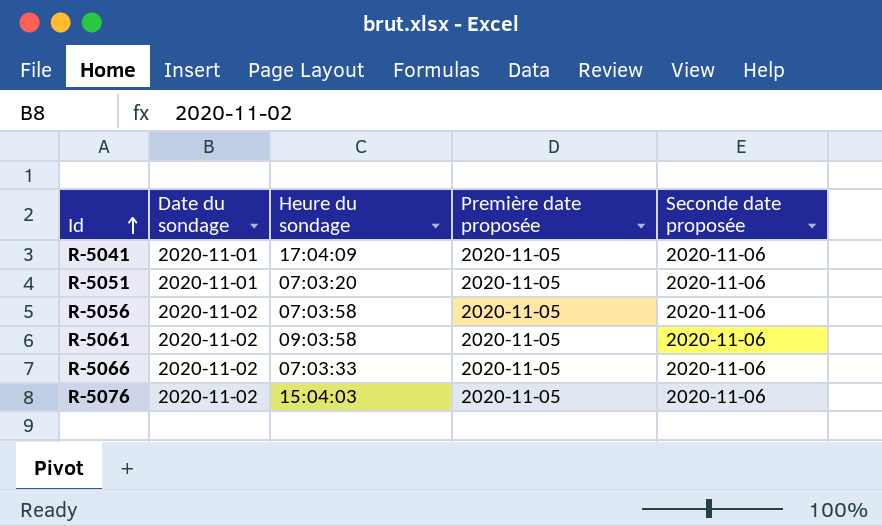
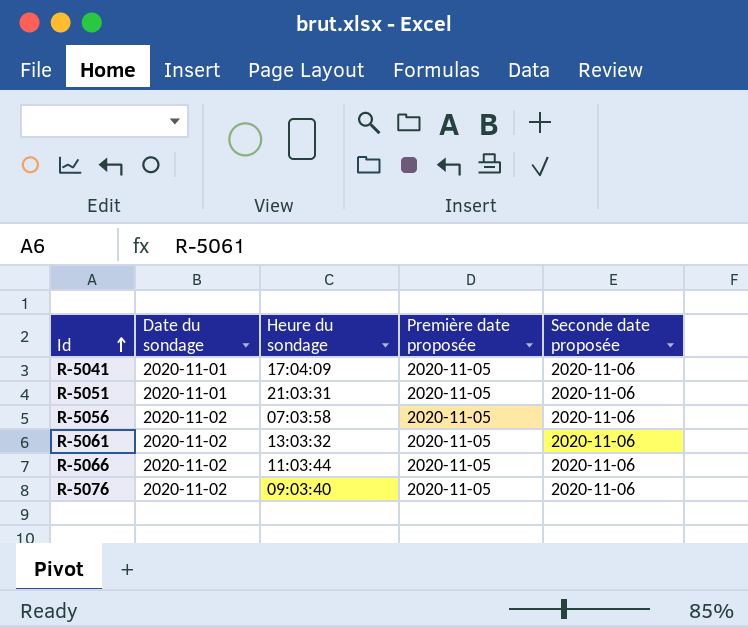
R-5051 | Heure du sondage: 07:03:20 -> 21:03:31
R-5061 | Heure du sondage: 09:03:58 -> 13:03:32
R-5066 | Heure du sondage: 07:03:33 -> 11:03:44
R-5076 | Heure du sondage: 15:04:03 -> 09:03:40

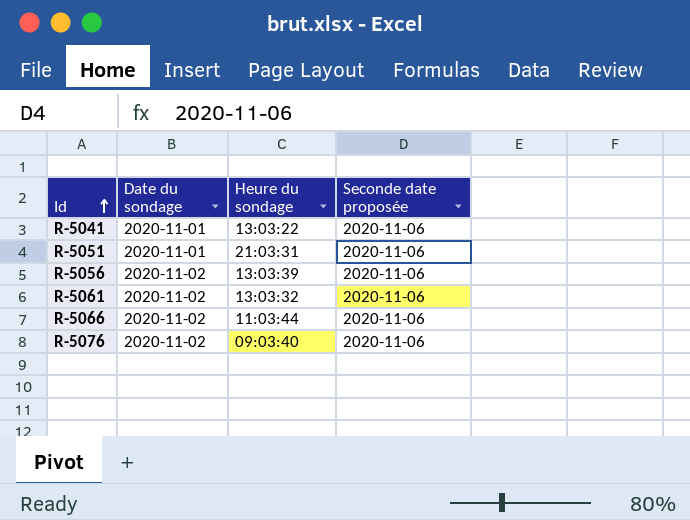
column Première date proposée | position: 4 -> none
R-5041 | Heure du sondage: 17:04:09 -> 13:03:22
R-5056 | Heure du sondage: 07:03:58 -> 13:03:39

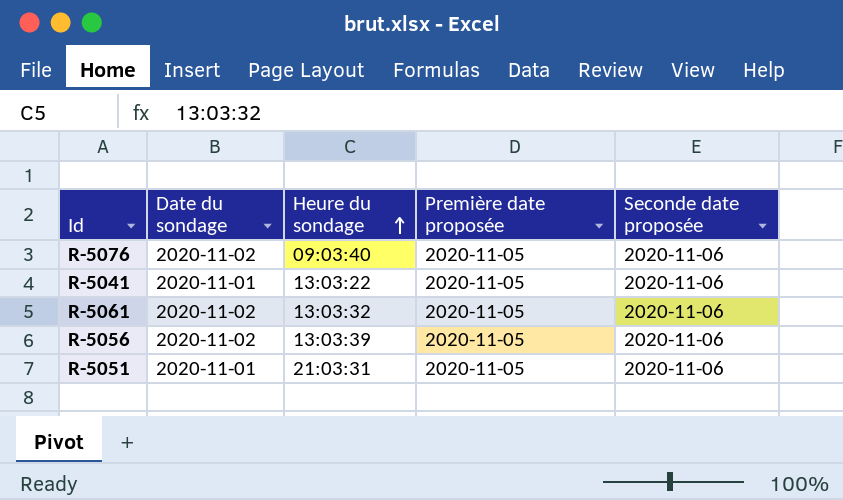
row order: Id ascending -> Heure du sondage ascending
column Première date proposée | position: none -> 4
row R-5066: 2020-11-02 | 11:03:44 | 2020-11-06 -> none

